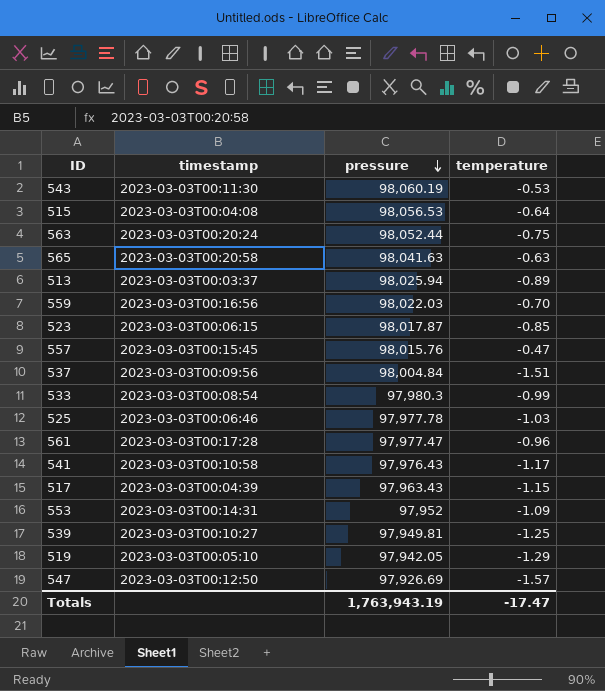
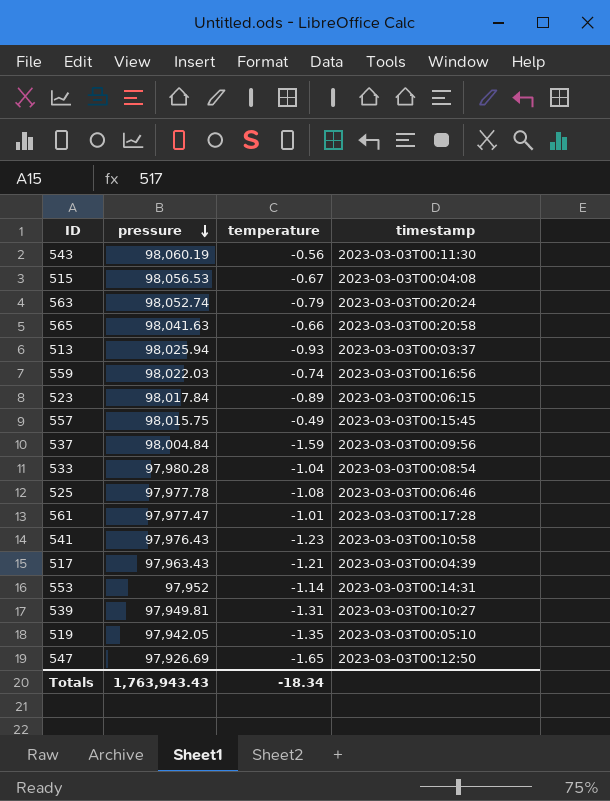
column timestamp | position: 2 -> 4
543 | temperature: -0.53 -> -0.56
515 | temperature: -0.64 -> -0.67
563 | pressure: 98,052.44 -> 98,052.74
563 | temperature: -0.75 -> -0.79
565 | temperature: -0.63 -> -0.66
513 | temperature: -0.89 -> -0.93
559 | temperature: -0.70 -> -0.74
523 | pressure: 98,017.87 -> 98,017.84
523 | temperature: -0.85 -> -0.89
557 | pressure: 98,015.76 -> 98,015.75
557 | temperature: -0.47 -> -0.49
537 | temperature: -1.51 -> -1.59
533 | pressure: 97,980.3 -> 97,980.28
533 | temperature: -0.99 -> -1.04
525 | temperature: -1.03 -> -1.08
561 | temperature: -0.96 -> -1.01
541 | temperature: -1.17 -> -1.23
517 | temperature: -1.15 -> -1.21
553 | temperature: -1.09 -> -1.14
539 | temperature: -1.25 -> -1.31
519 | temperature: -1.29 -> -1.35
547 | temperature: -1.57 -> -1.65
Totals | pressure: 1,763,943.19 -> 1,763,943.43
Totals | temperature: -17.47 -> -18.34

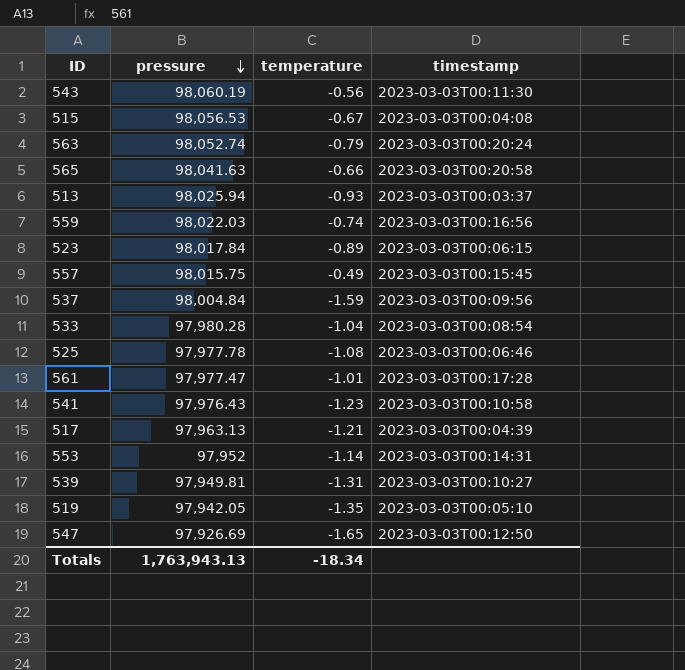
517 | pressure: 97,963.43 -> 97,963.13
Totals | pressure: 1,763,943.43 -> 1,763,943.13

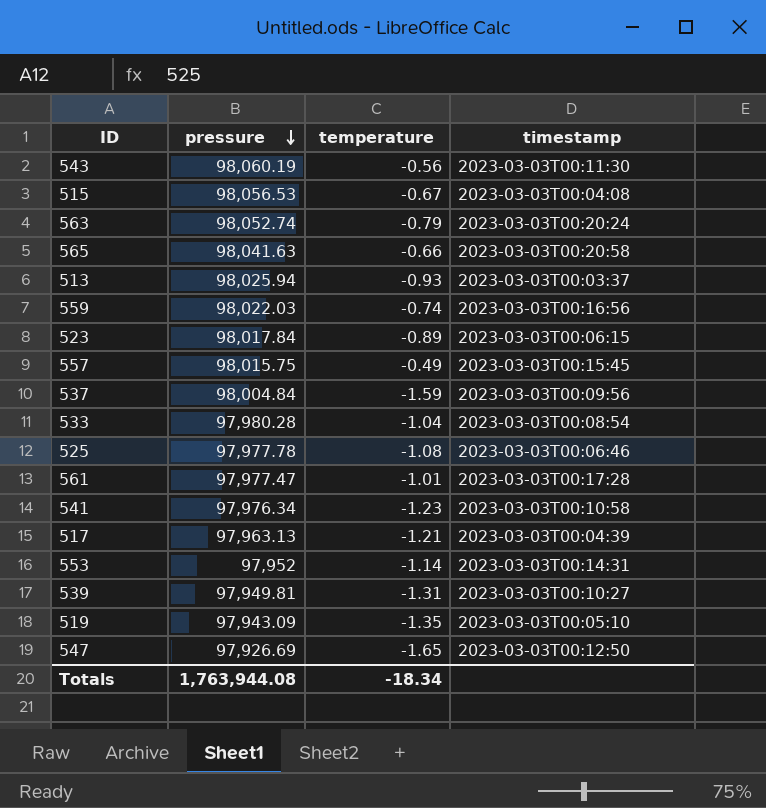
541 | pressure: 97,976.43 -> 97,976.34
519 | pressure: 97,942.05 -> 97,943.09
Totals | pressure: 1,763,943.13 -> 1,763,944.08

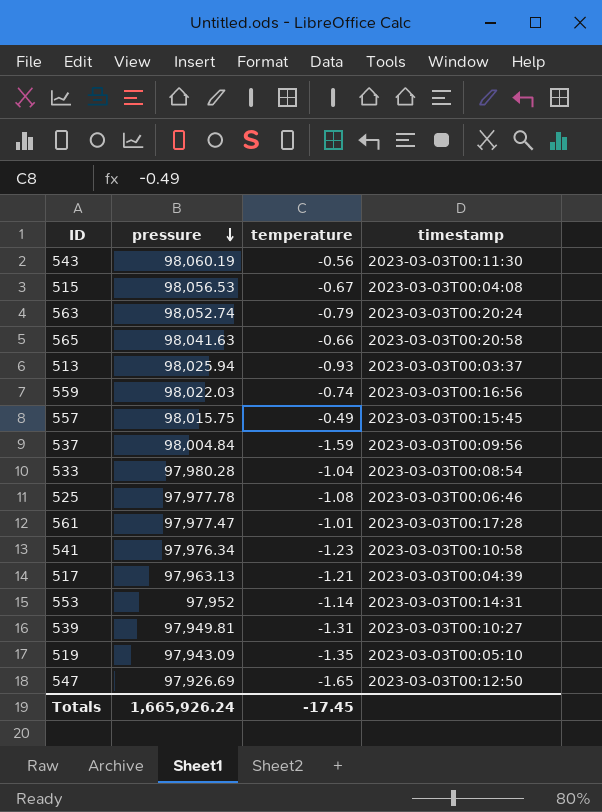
row 523: 98,017.84 | -0.89 | 2023-03-03T00:06:15 -> none
Totals | pressure: 1,763,944.08 -> 1,665,926.24
Totals | temperature: -18.34 -> -17.45

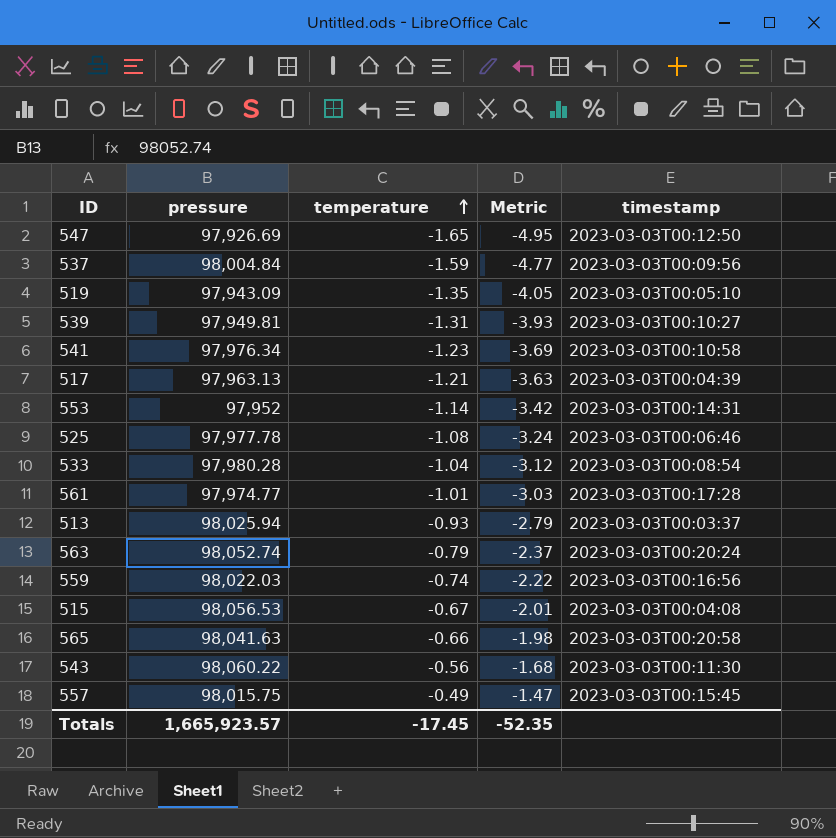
row order: pressure descending -> temperature ascending
column Metric | formula: none -> [temperature] * 3
561 | pressure: 97,977.47 -> 97,974.77
543 | pressure: 98,060.19 -> 98,060.22
Totals | pressure: 1,665,926.24 -> 1,665,923.57

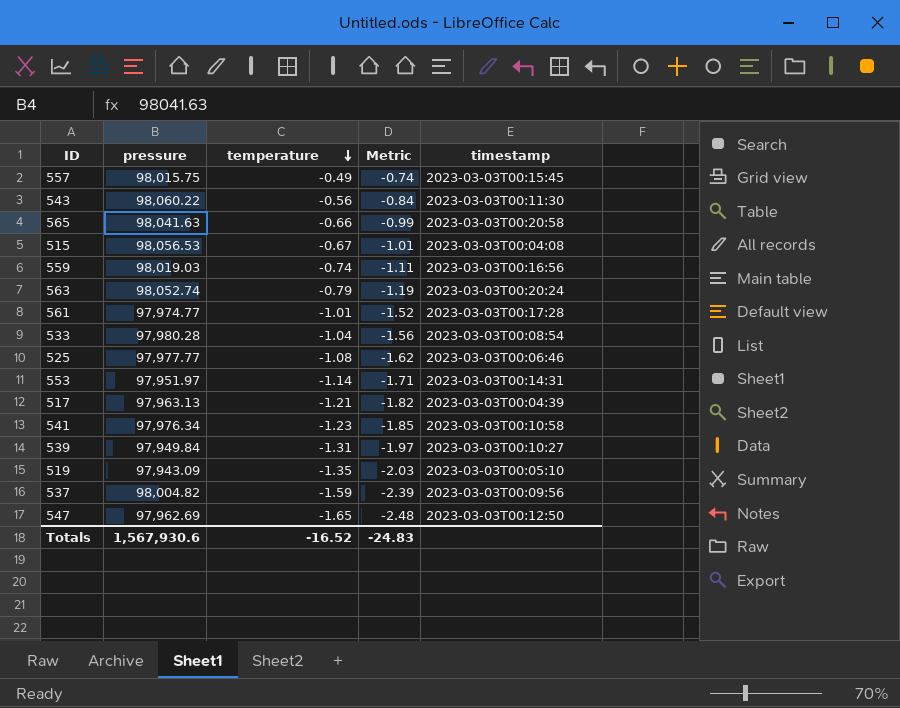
row order: temperature ascending -> temperature descending
column Metric | formula: [temperature] * 3 -> [temperature] * 1.5
row 513: 98,025.94 | -0.93 | -2.79 | 2023-03-03T00:03:37 -> none
559 | pressure: 98,022.03 -> 98,019.03
525 | pressure: 97,977.78 -> 97,977.77
553 | pressure: 97,952 -> 97,951.97
539 | pressure: 97,949.81 -> 97,949.84
537 | pressure: 98,004.84 -> 98,004.82
547 | pressure: 97,926.69 -> 97,962.69
Totals | pressure: 1,665,923.57 -> 1,567,930.6
Totals | temperature: -17.45 -> -16.52
Totals | Metric: -52.35 -> -24.83

